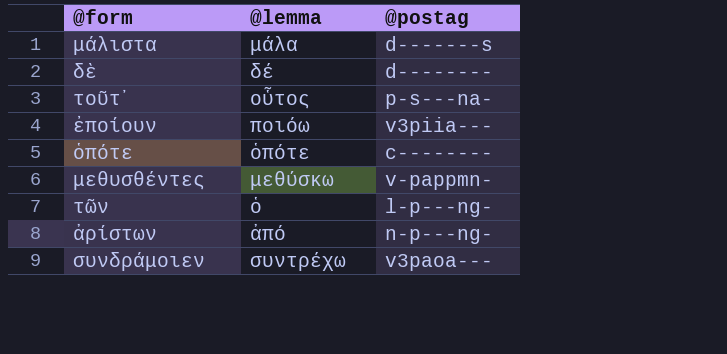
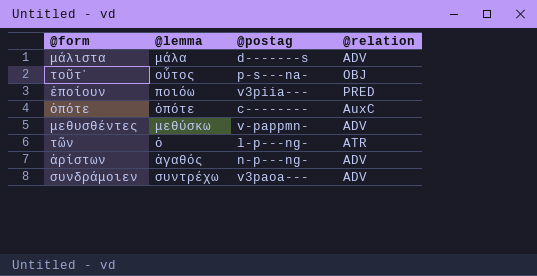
column @relation | position: none -> 4
row δὲ: δέ | d-------- -> none
ἀρίστων | @lemma: ἀπό -> ἀγαθός

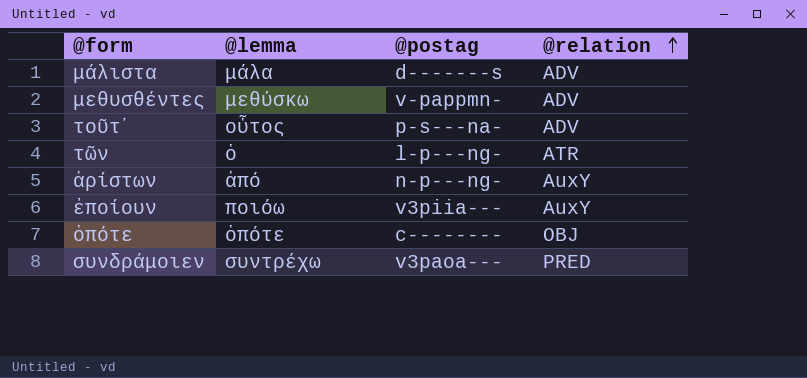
row order: none -> @relation ascending
τοῦτ᾽ | @relation: OBJ -> ADV
ἀρίστων | @lemma: ἀγαθός -> ἀπό
ἀρίστων | @relation: ADV -> AuxY
ἐποίουν | @relation: PRED -> AuxY
ὁπότε | @relation: AuxC -> OBJ
συνδράμοιεν | @relation: ADV -> PRED

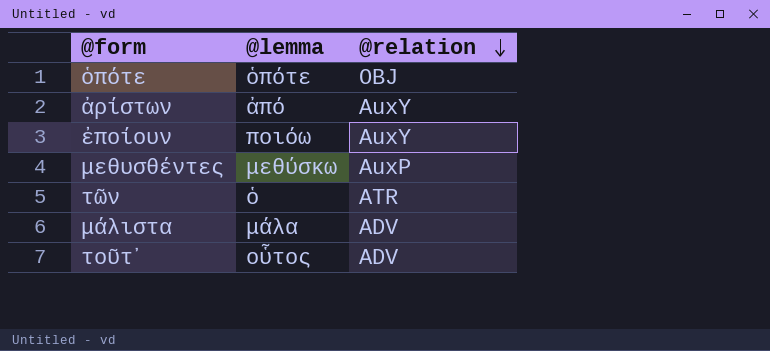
row order: @relation ascending -> @relation descending
column @postag | position: 3 -> none
row συνδράμοιεν: συντρέχω | v3paoa--- | PRED -> none
μεθυσθέντες | @relation: ADV -> AuxP

